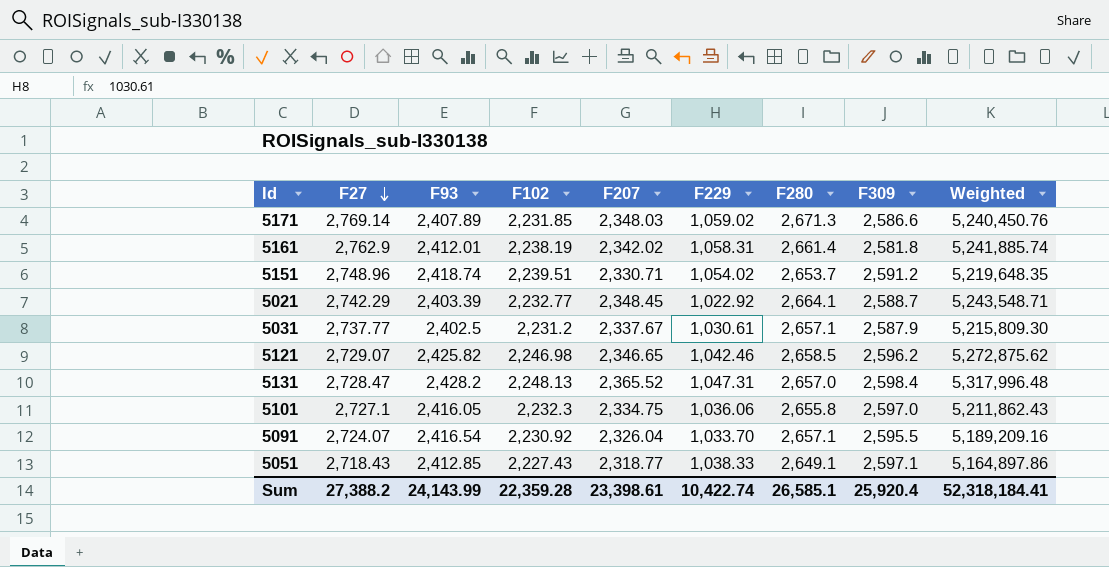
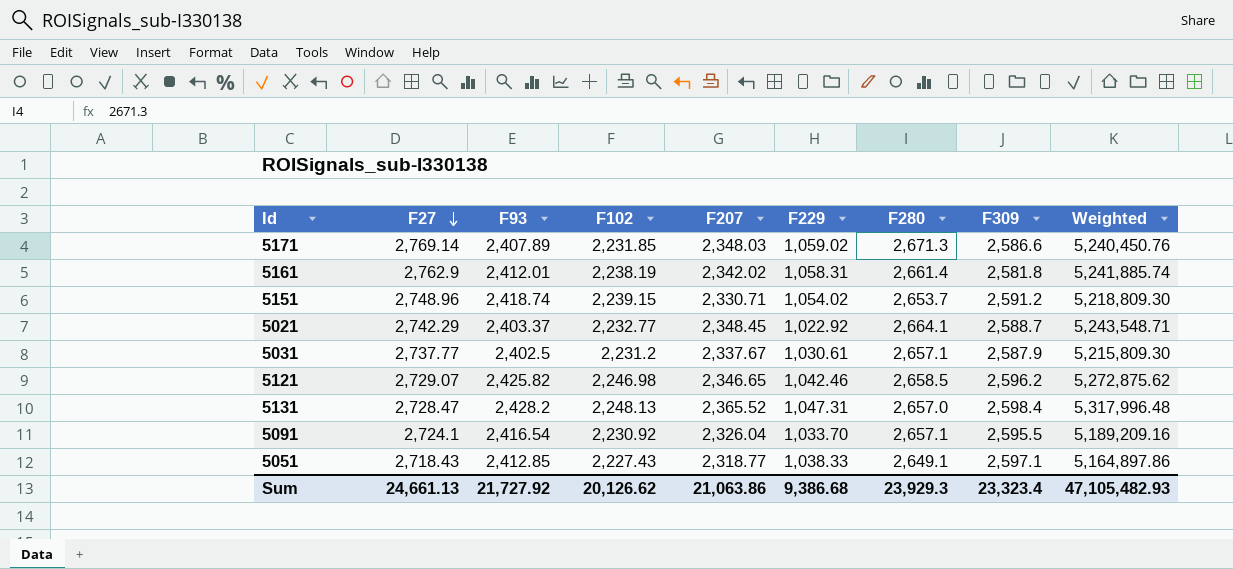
row 5101: 2,727.1 | 2,416.05 | 2,232.3 | 2,334.75 | 1,036.06 | 2,655.8 | 2,597.0 | 5,211,862.43 -> none
5151 | F102: 2,239.51 -> 2,239.15
5151 | Weighted: 5,219,648.35 -> 5,218,809.30
5021 | F93: 2,403.39 -> 2,403.37
5091 | F27: 2,724.07 -> 2,724.1
Sum | F27: 27,388.2 -> 24,661.13
Sum | F93: 24,143.99 -> 21,727.92
Sum | F102: 22,359.28 -> 20,126.62
Sum | F207: 23,398.61 -> 21,063.86
Sum | F229: 10,422.74 -> 9,386.68
Sum | F280: 26,585.1 -> 23,929.3
Sum | F309: 25,920.4 -> 23,323.4
Sum | Weighted: 52,318,184.41 -> 47,105,482.93

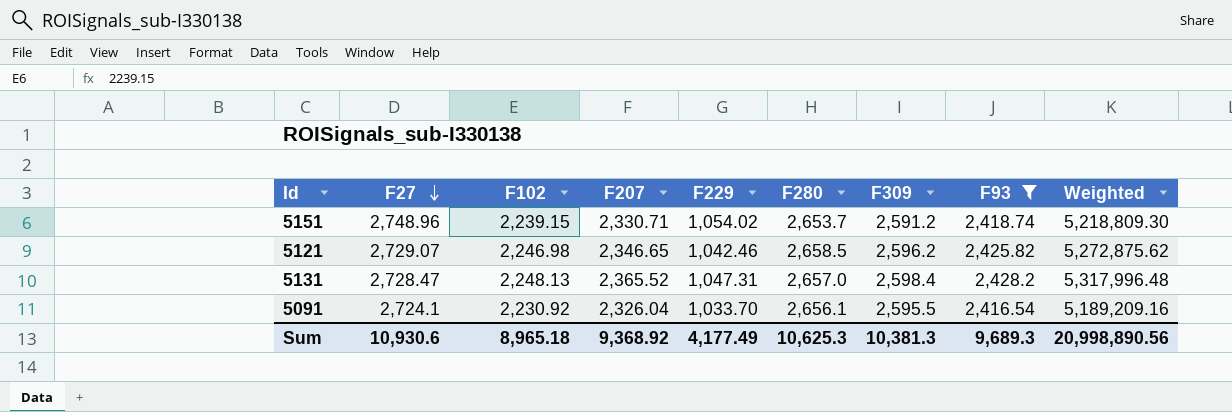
filter: none -> F93 >= 2,416.54
column F93 | position: 3 -> 8
5091 | F280: 2,657.1 -> 2,656.1
Sum | F27: 24,661.13 -> 10,930.6
Sum | F102: 20,126.62 -> 8,965.18
Sum | F207: 21,063.86 -> 9,368.92
Sum | F229: 9,386.68 -> 4,177.49
Sum | F280: 23,929.3 -> 10,625.3
Sum | F309: 23,323.4 -> 10,381.3
Sum | F93: 21,727.92 -> 9,689.3
Sum | Weighted: 47,105,482.93 -> 20,998,890.56

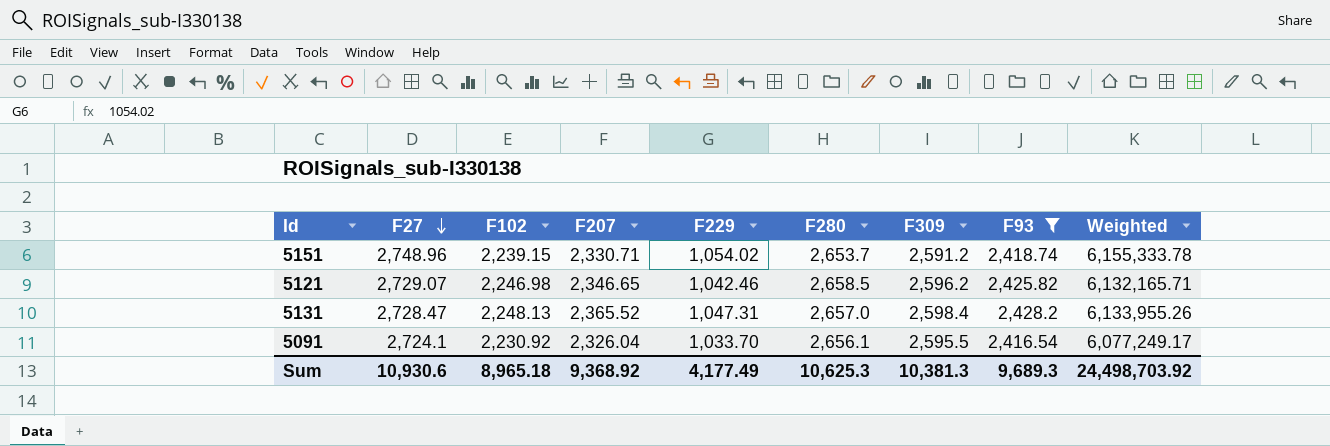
column Weighted | formula: [F102] * [F207] -> [F27] * [F102]
Sum | Weighted: 20,998,890.56 -> 24,498,703.92

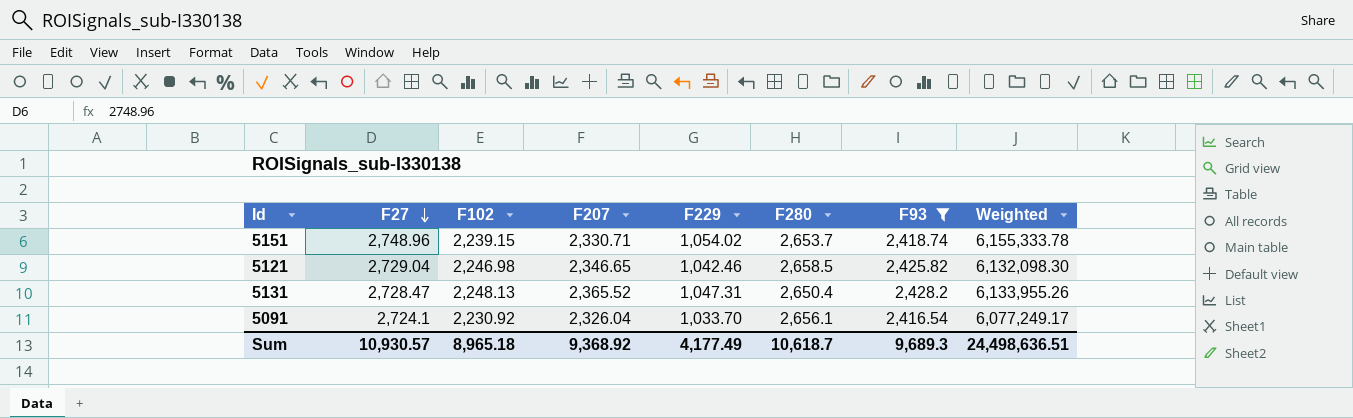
column F309 | position: 7 -> none
5121 | F27: 2,729.07 -> 2,729.04
5121 | Weighted: 6,132,165.71 -> 6,132,098.30
5131 | F280: 2,657.0 -> 2,650.4
Sum | F27: 10,930.6 -> 10,930.57
Sum | F280: 10,625.3 -> 10,618.7
Sum | Weighted: 24,498,703.92 -> 24,498,636.51

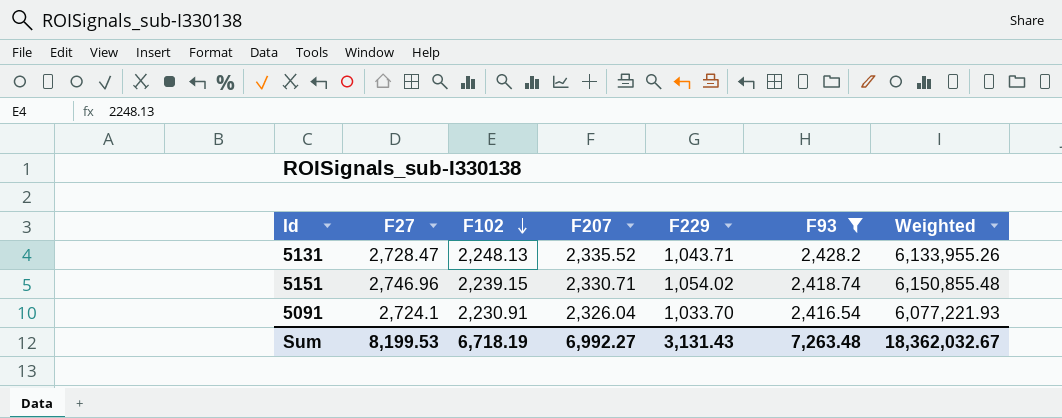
row order: F27 descending -> F102 descending
column F280 | position: 6 -> none
row 5121: 2,729.04 | 2,246.98 | 2,346.65 | 1,042.46 | 2,658.5 | 2,425.82 | 6,132,098.30 -> none
5131 | F207: 2,365.52 -> 2,335.52
5131 | F229: 1,047.31 -> 1,043.71
5151 | F27: 2,748.96 -> 2,746.96
5151 | Weighted: 6,155,333.78 -> 6,150,855.48
5091 | F102: 2,230.92 -> 2,230.91
5091 | Weighted: 6,077,249.17 -> 6,077,221.93
Sum | F27: 10,930.57 -> 8,199.53
Sum | F102: 8,965.18 -> 6,718.19
Sum | F207: 9,368.92 -> 6,992.27
Sum | F229: 4,177.49 -> 3,131.43
Sum | F93: 9,689.3 -> 7,263.48
Sum | Weighted: 24,498,636.51 -> 18,362,032.67

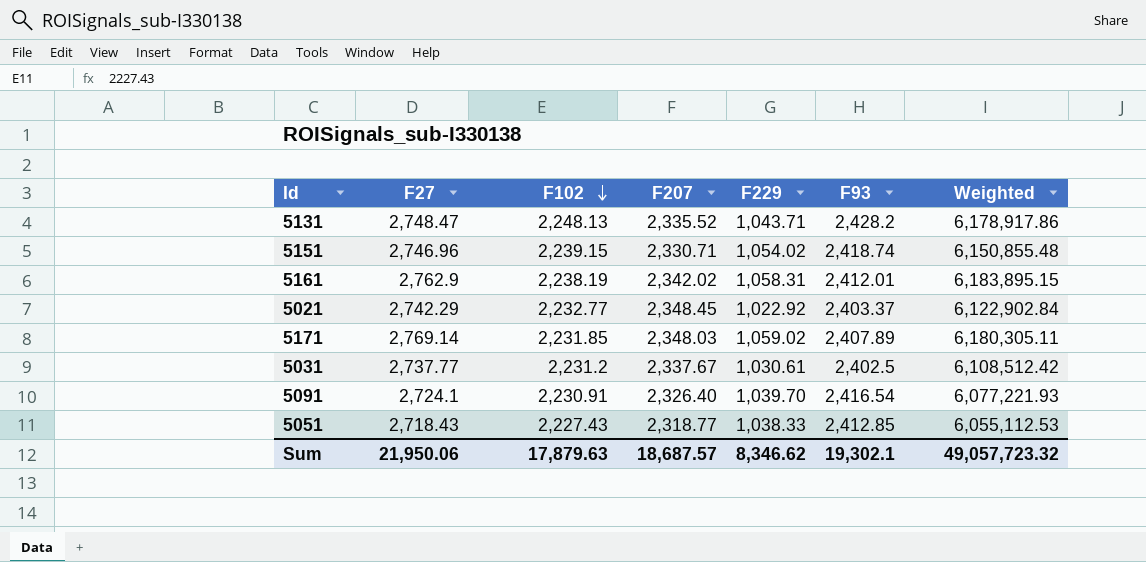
filter: F93 >= 2,416.54 -> none
5131 | F27: 2,728.47 -> 2,748.47
5131 | Weighted: 6,133,955.26 -> 6,178,917.86
5091 | F207: 2,326.04 -> 2,326.40
5091 | F229: 1,033.70 -> 1,039.70
Sum | F27: 8,199.53 -> 21,950.06
Sum | F102: 6,718.19 -> 17,879.63
Sum | F207: 6,992.27 -> 18,687.57
Sum | F229: 3,131.43 -> 8,346.62
Sum | F93: 7,263.48 -> 19,302.1
Sum | Weighted: 18,362,032.67 -> 49,057,723.32

